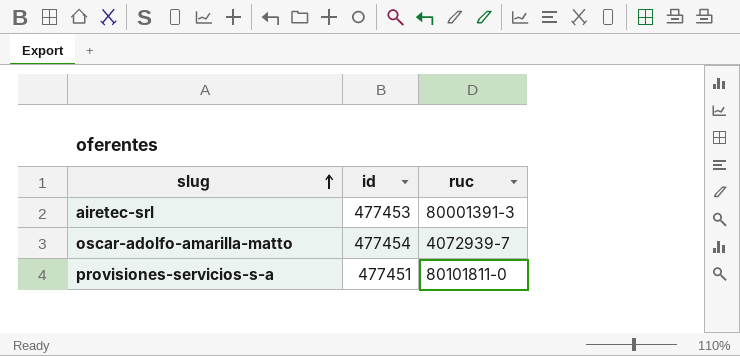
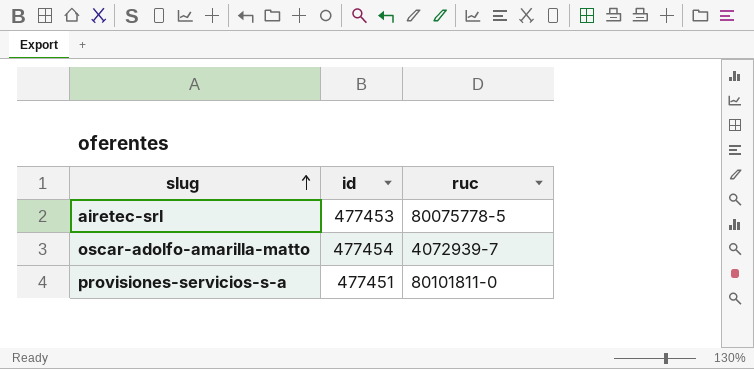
airetec-srl | ruc: 80001391-3 -> 80075778-5

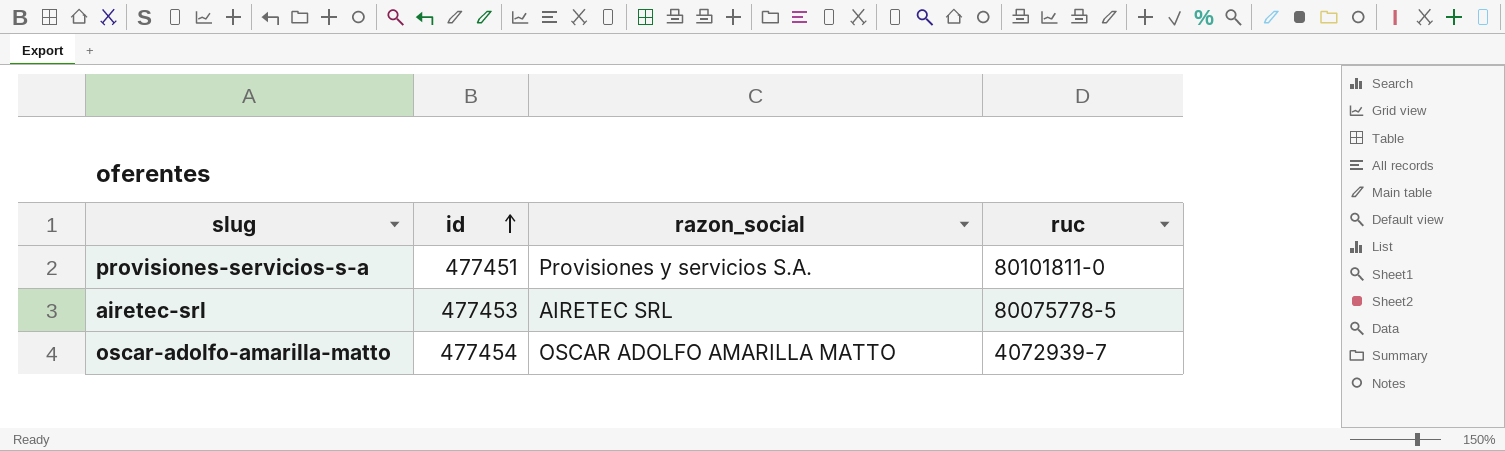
row order: slug ascending -> id ascending
column razon_social | position: none -> 3

